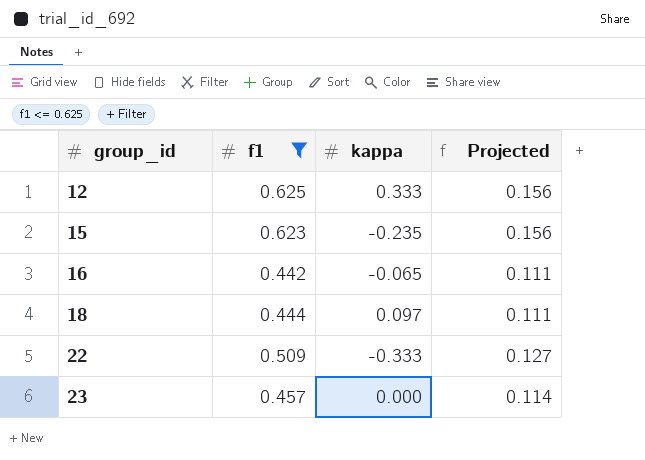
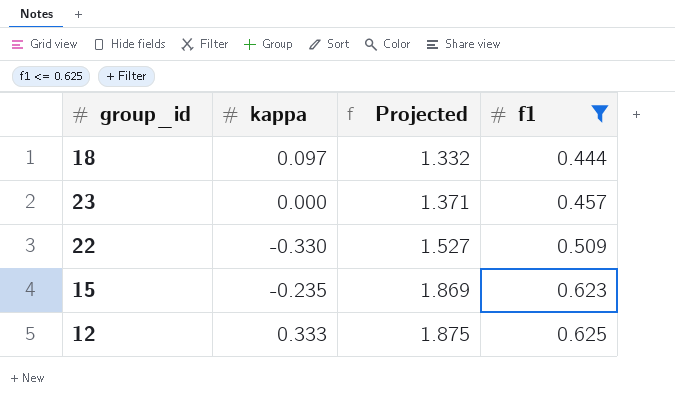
row order: group_id ascending -> Projected ascending
column Projected | formula: [f1] * 0.25 -> [f1] * 3
column f1 | position: 2 -> 4
row 16: 0.442 | -0.065 | 0.111 -> none
22 | kappa: -0.333 -> -0.330

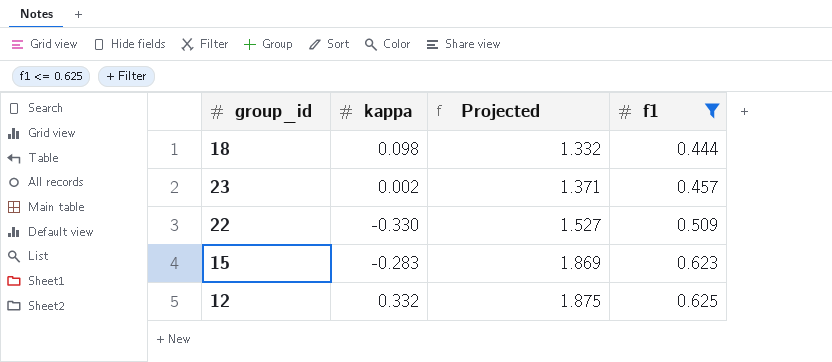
18 | kappa: 0.097 -> 0.098
23 | kappa: 0.000 -> 0.002
15 | kappa: -0.235 -> -0.283
12 | kappa: 0.333 -> 0.332

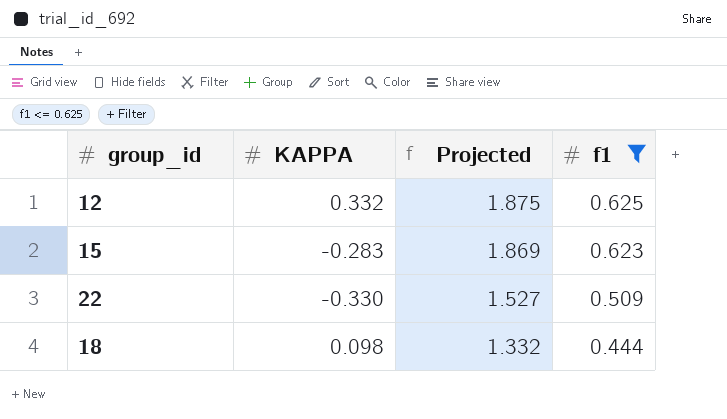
row order: Projected ascending -> Projected descending
column name: kappa -> KAPPA
row 23: 0.002 | 1.371 | 0.457 -> none

